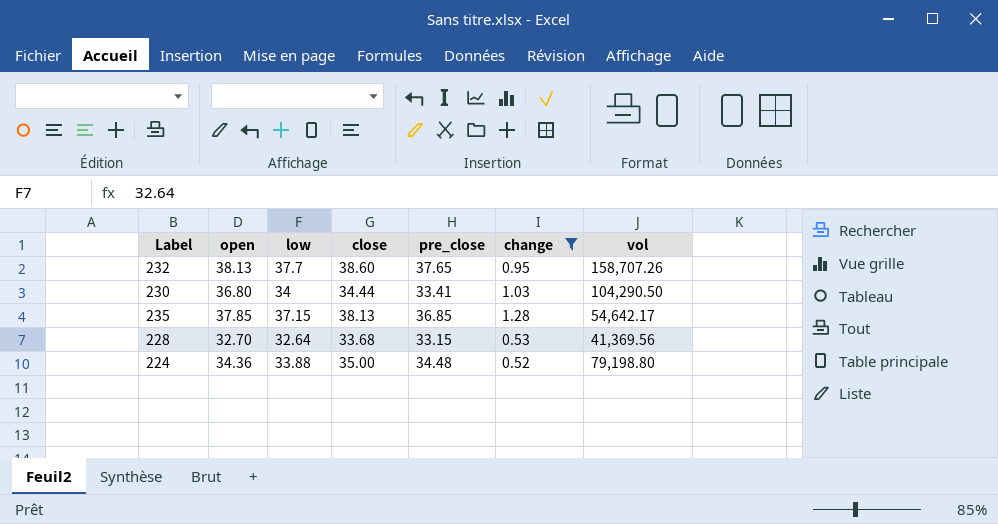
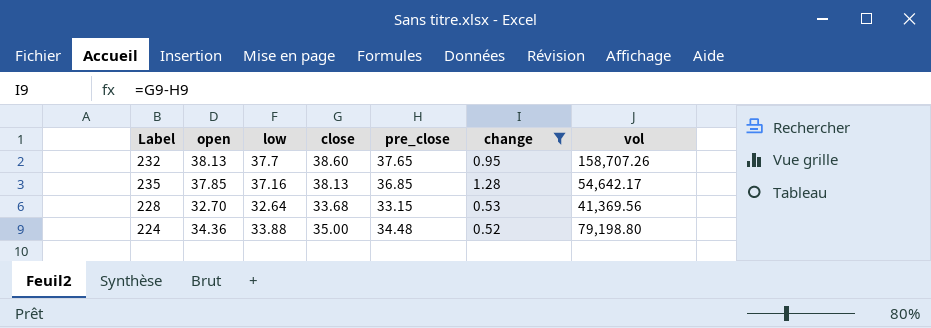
row 230: 36.80 | 34 | 34.44 | 33.41 | 1.03 | 104,290.50 -> none
235 | low: 37.15 -> 37.16

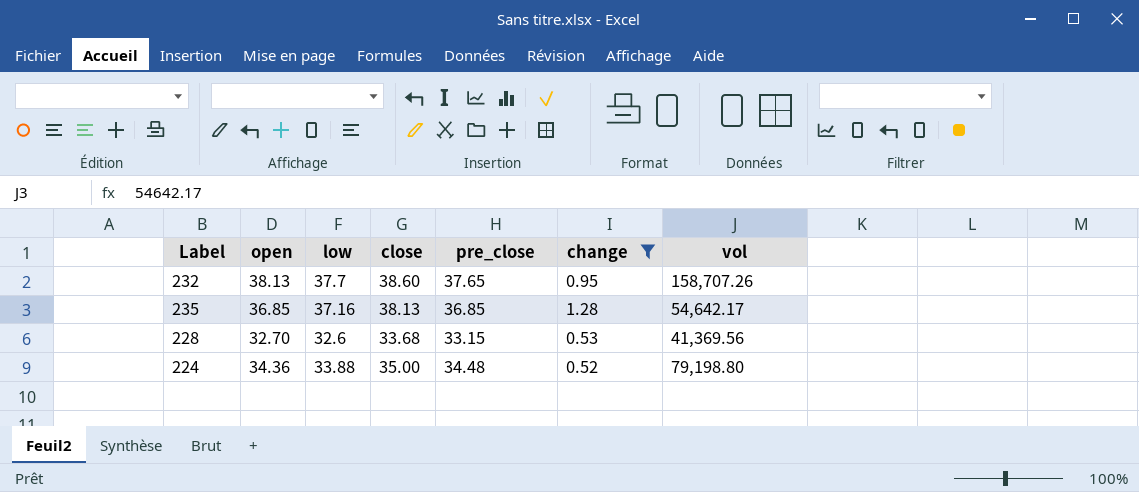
235 | open: 37.85 -> 36.85
228 | low: 32.64 -> 32.6

